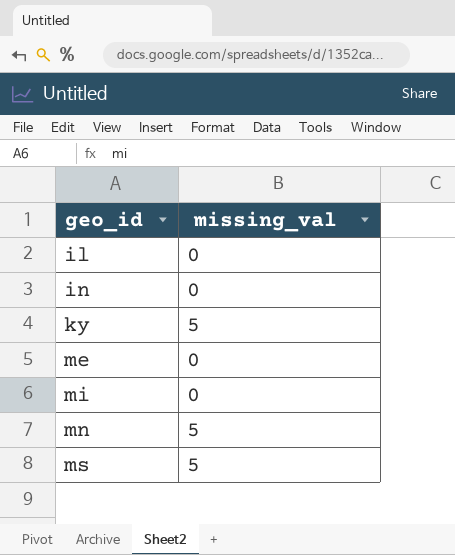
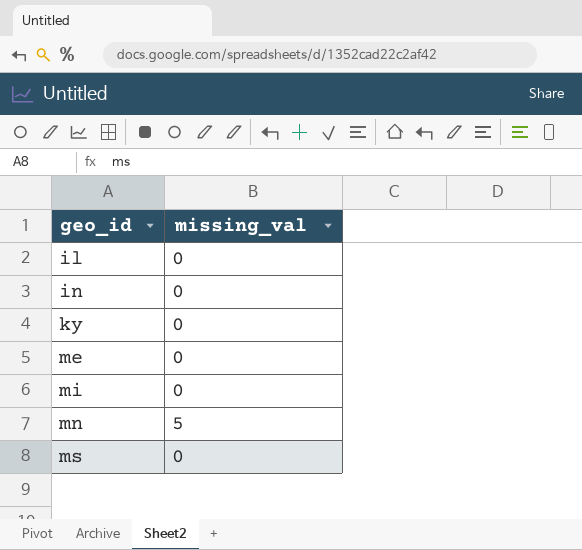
ky | missing_val: 5 -> 0
ms | missing_val: 5 -> 0

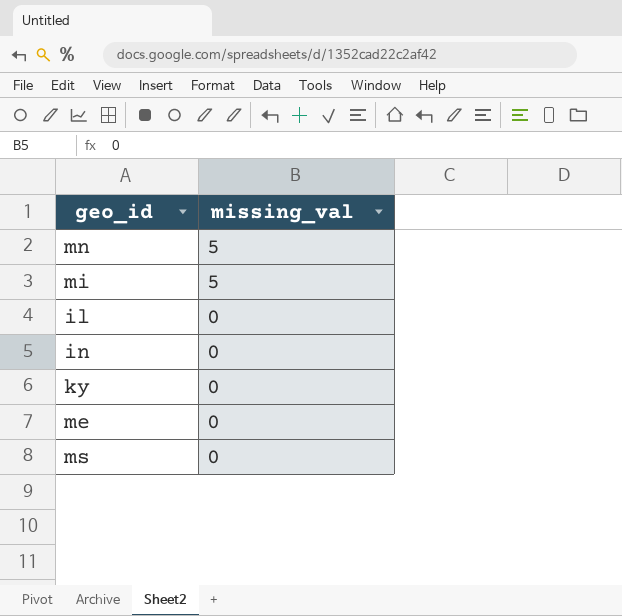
row order: geo_id ascending -> missing_val descending
mi | missing_val: 0 -> 5

